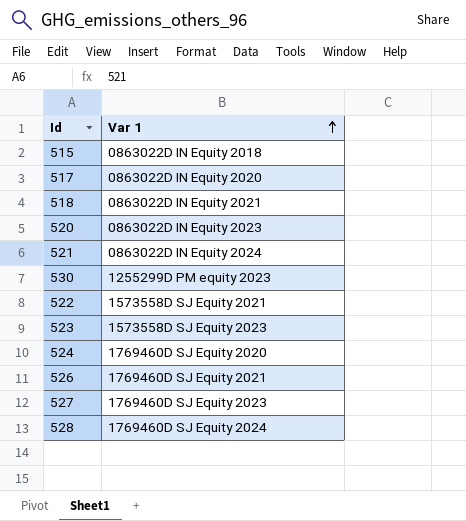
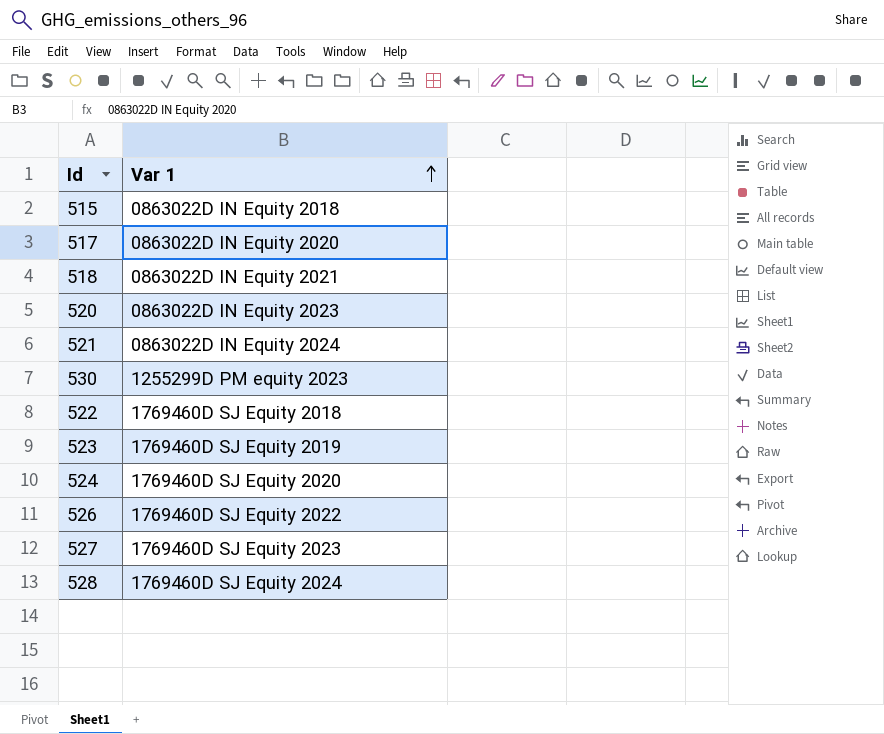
522 | Var 1: 1573558D SJ Equity 2021 -> 1769460D SJ Equity 2018
523 | Var 1: 1573558D SJ Equity 2023 -> 1769460D SJ Equity 2019
526 | Var 1: 1769460D SJ Equity 2021 -> 1769460D SJ Equity 2022

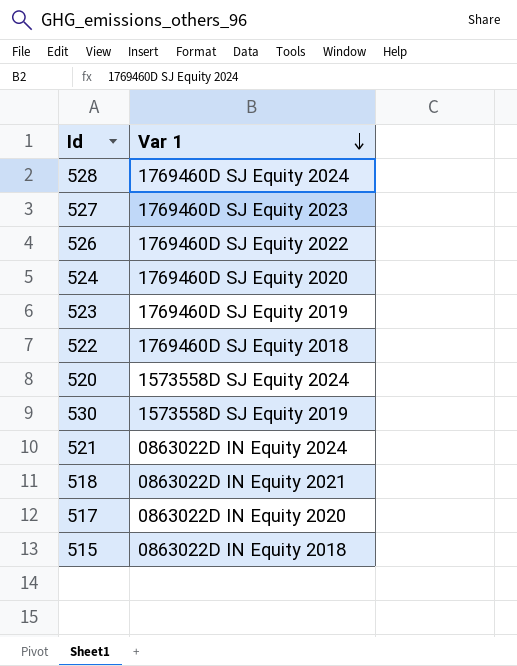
row order: Var 1 ascending -> Var 1 descending
520 | Var 1: 0863022D IN Equity 2023 -> 1573558D SJ Equity 2024
530 | Var 1: 1255299D PM equity 2023 -> 1573558D SJ Equity 2019

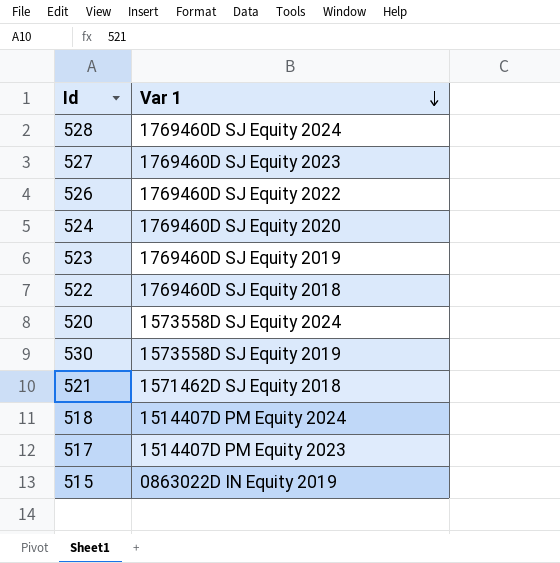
521 | Var 1: 0863022D IN Equity 2024 -> 1571462D SJ Equity 2018
518 | Var 1: 0863022D IN Equity 2021 -> 1514407D PM Equity 2024
517 | Var 1: 0863022D IN Equity 2020 -> 1514407D PM Equity 2023
515 | Var 1: 0863022D IN Equity 2018 -> 0863022D IN Equity 2019

